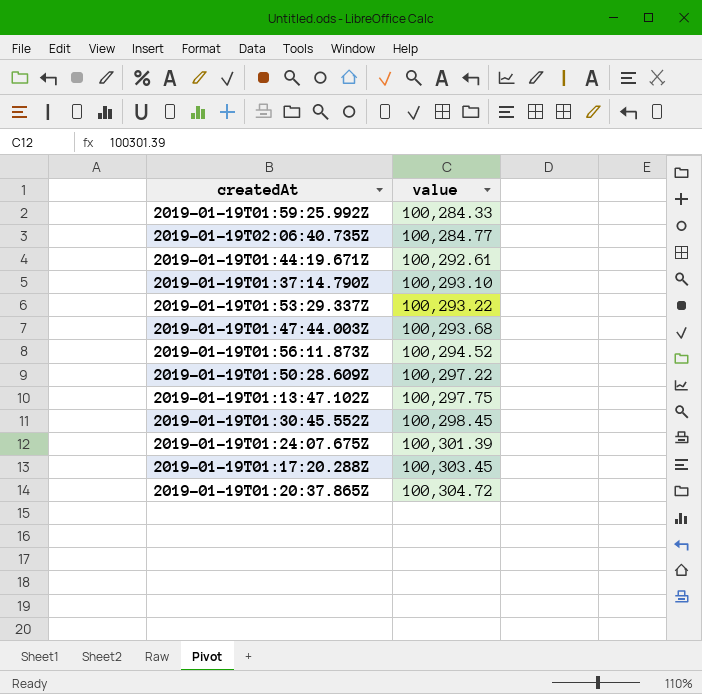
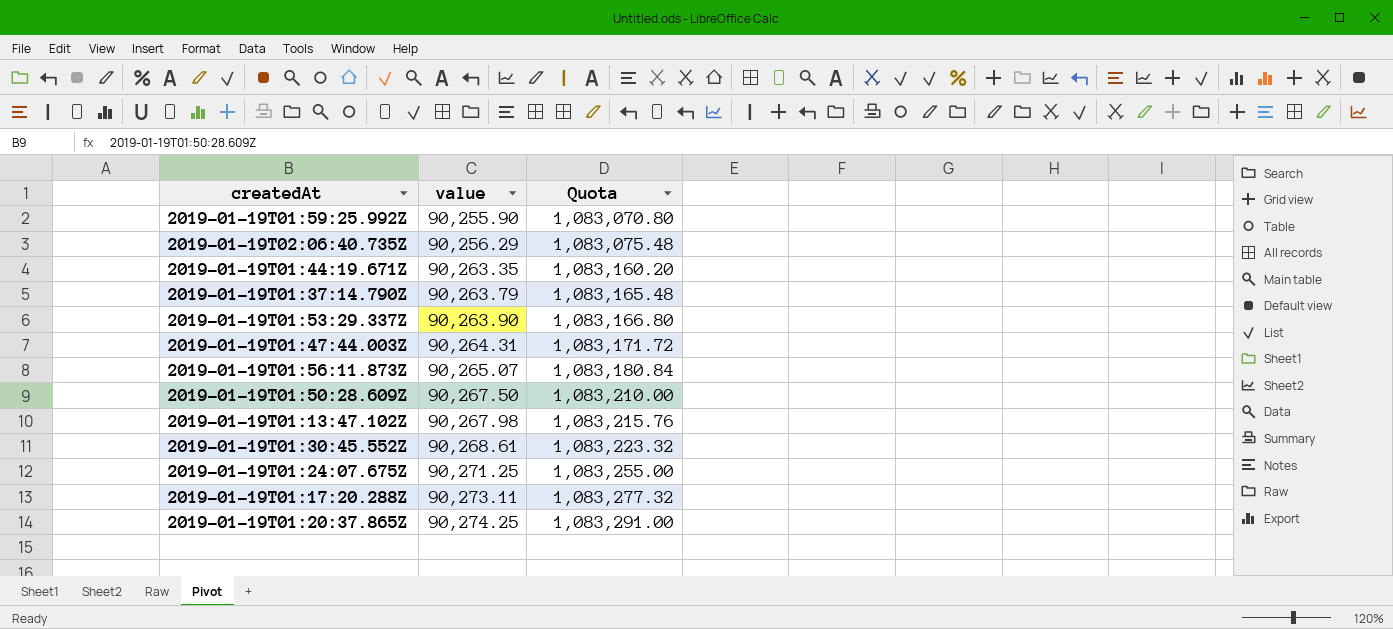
column Quota | formula: none -> [value] * 12
2019-01-19T01:59:25.992Z | value: 100,284.33 -> 90,255.90
2019-01-19T02:06:40.735Z | value: 100,284.77 -> 90,256.29
2019-01-19T01:44:19.671Z | value: 100,292.61 -> 90,263.35
2019-01-19T01:37:14.790Z | value: 100,293.10 -> 90,263.79
2019-01-19T01:53:29.337Z | value: 100,293.22 -> 90,263.90
2019-01-19T01:47:44.003Z | value: 100,293.68 -> 90,264.31
2019-01-19T01:56:11.873Z | value: 100,294.52 -> 90,265.07
2019-01-19T01:50:28.609Z | value: 100,297.22 -> 90,267.50
2019-01-19T01:13:47.102Z | value: 100,297.75 -> 90,267.98
2019-01-19T01:30:45.552Z | value: 100,298.45 -> 90,268.61
2019-01-19T01:24:07.675Z | value: 100,301.39 -> 90,271.25
2019-01-19T01:17:20.288Z | value: 100,303.45 -> 90,273.11
2019-01-19T01:20:37.865Z | value: 100,304.72 -> 90,274.25

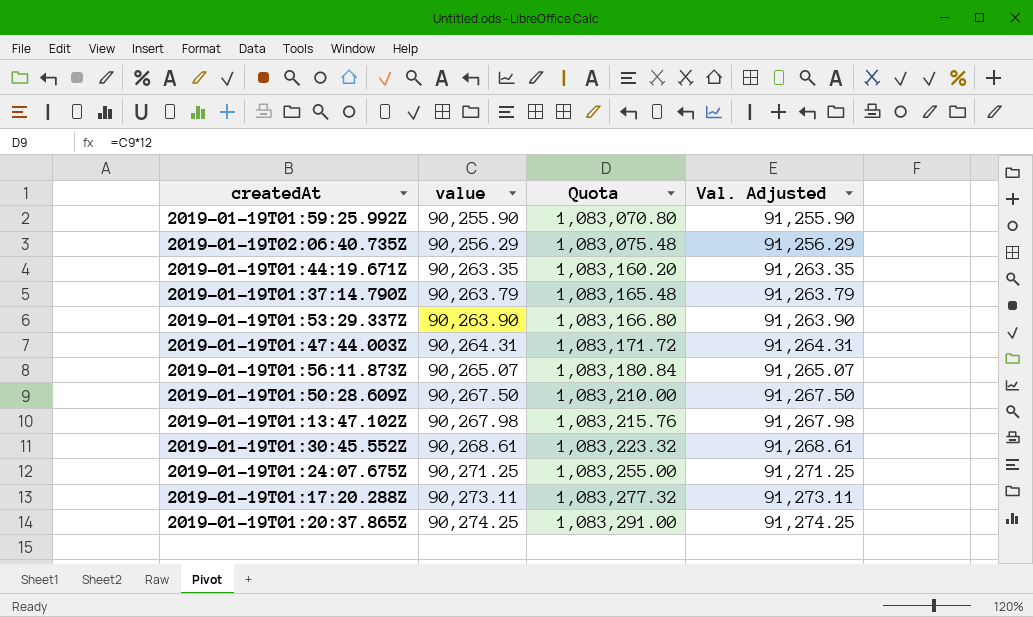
column Val. Adjusted | formula: none -> [value] + 1000

